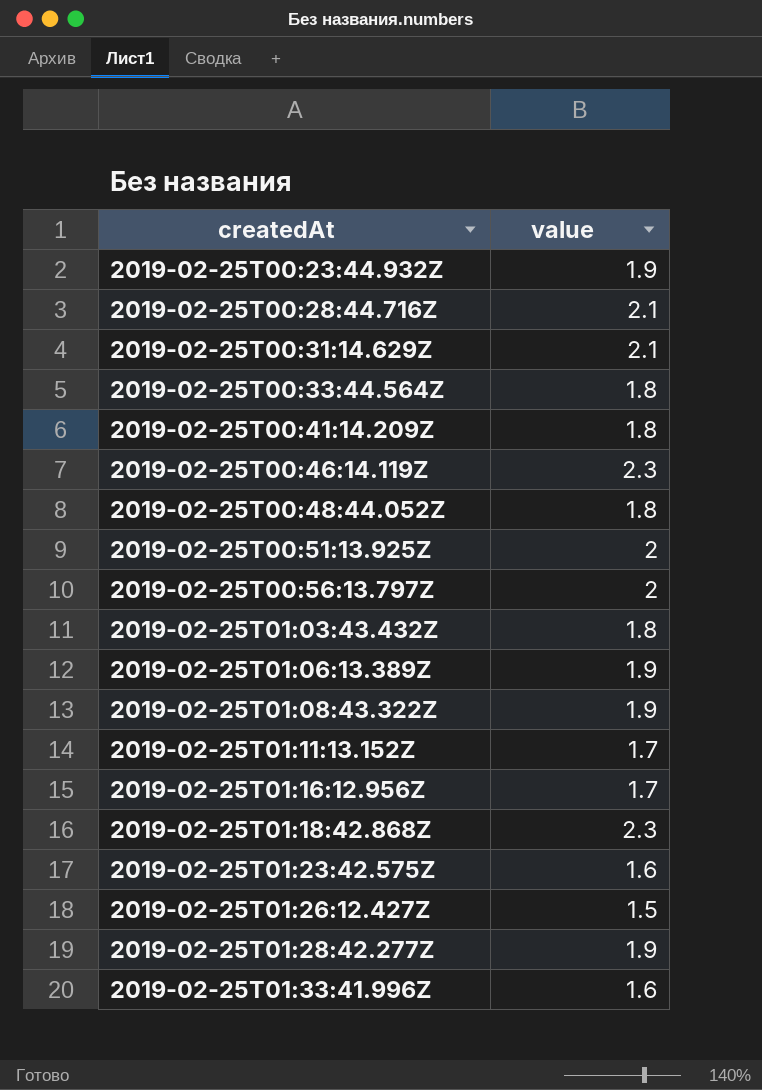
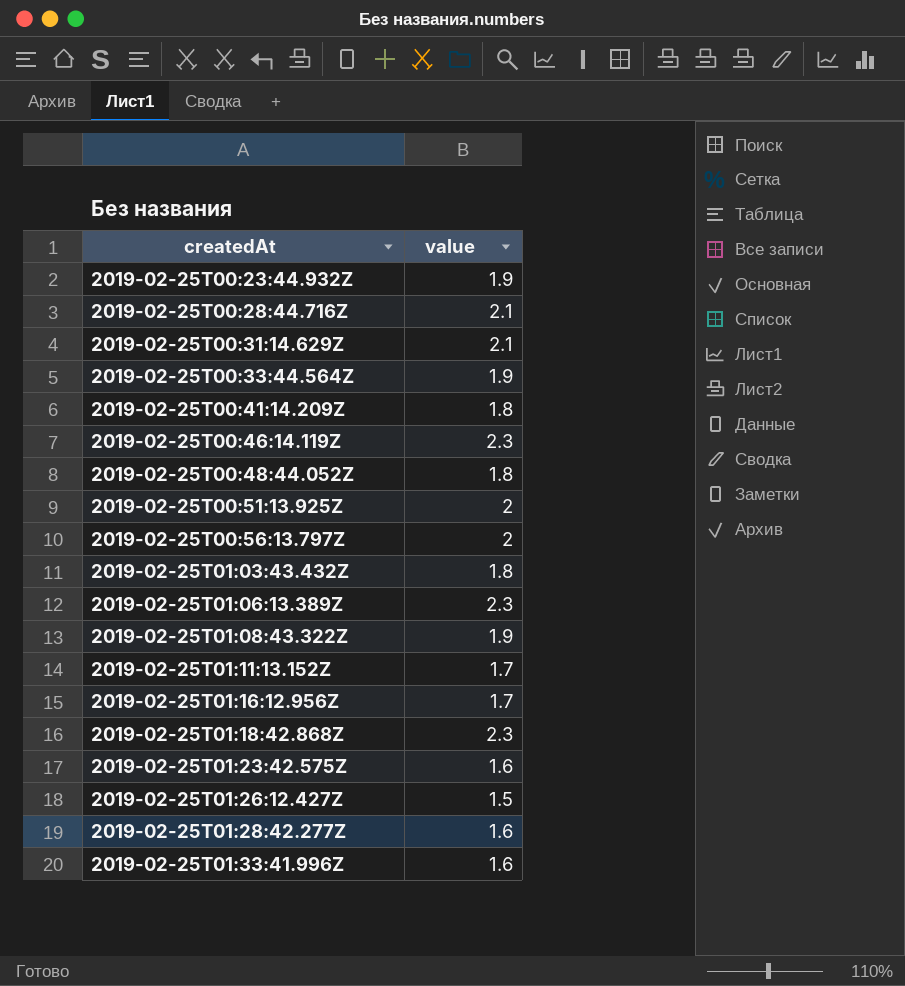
2019-02-25T00:33:44.564Z | value: 1.8 -> 1.9
2019-02-25T01:06:13.389Z | value: 1.9 -> 2.3
2019-02-25T01:28:42.277Z | value: 1.9 -> 1.6

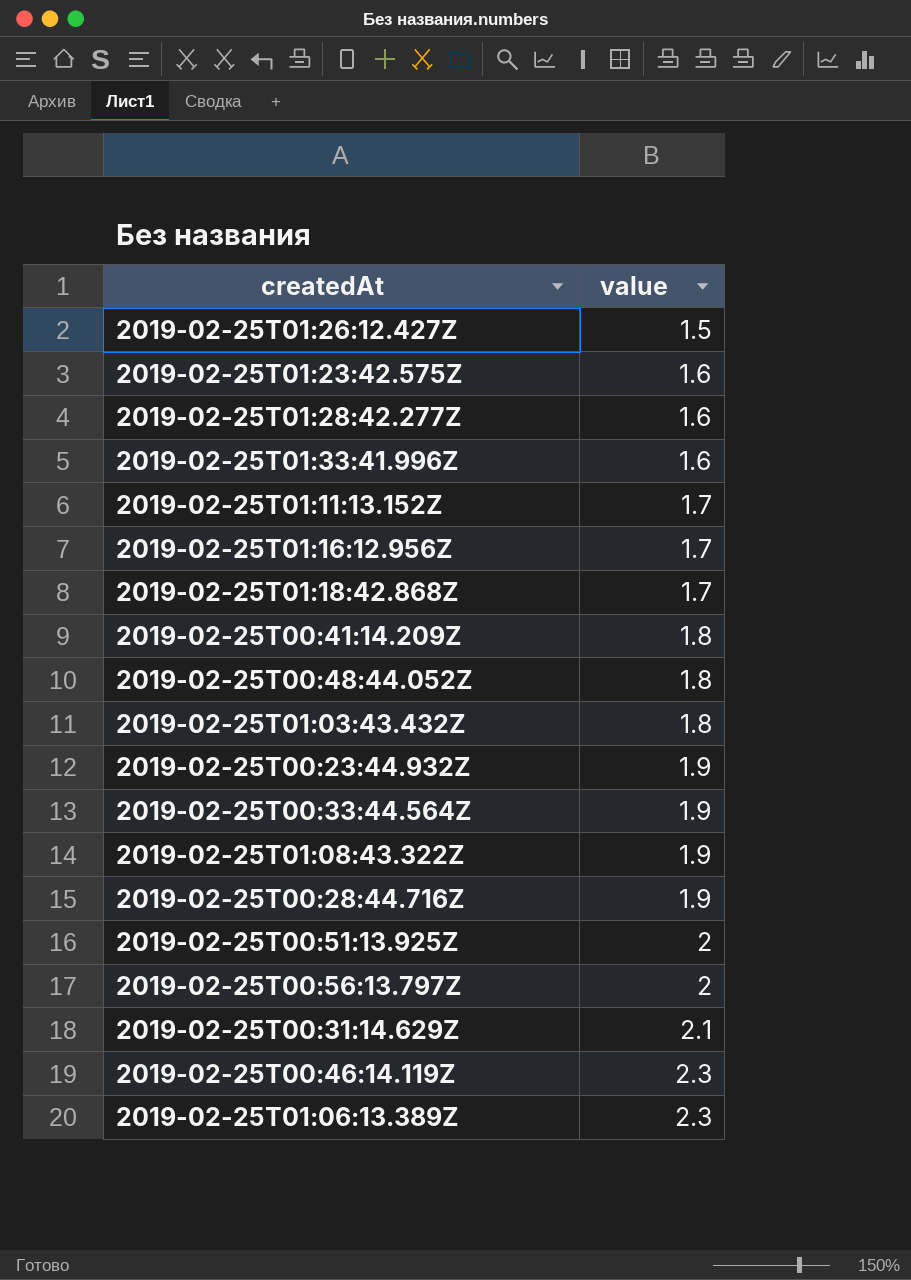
row order: createdAt ascending -> value ascending
2019-02-25T01:18:42.868Z | value: 2.3 -> 1.7
2019-02-25T00:28:44.716Z | value: 2.1 -> 1.9

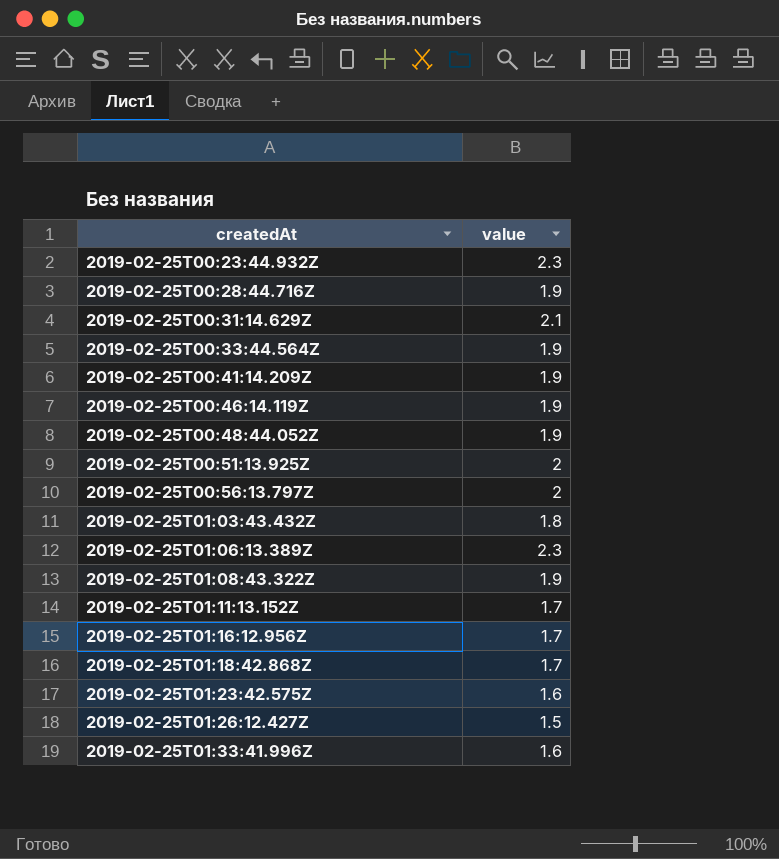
row order: value ascending -> createdAt ascending
row 2019-02-25T01:28:42.277Z: 1.6 -> none
2019-02-25T00:23:44.932Z | value: 1.9 -> 2.3
2019-02-25T00:41:14.209Z | value: 1.8 -> 1.9
2019-02-25T00:46:14.119Z | value: 2.3 -> 1.9
2019-02-25T00:48:44.052Z | value: 1.8 -> 1.9

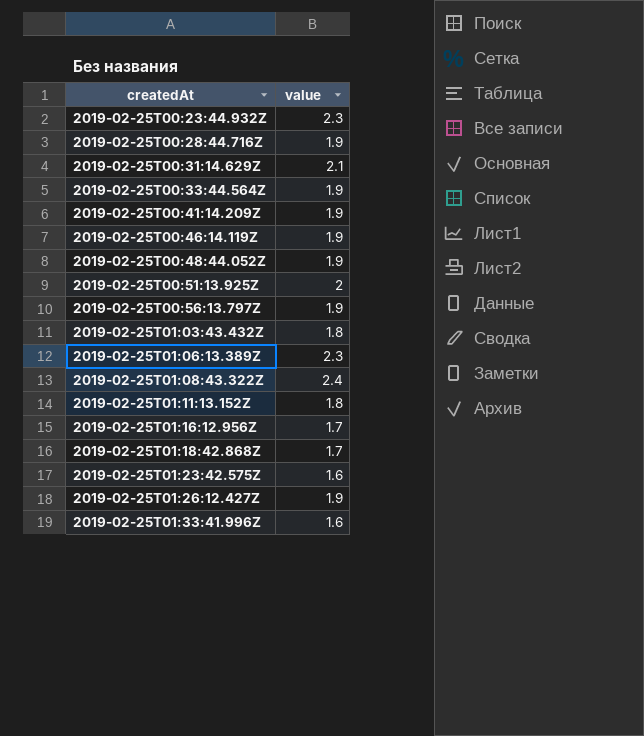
2019-02-25T00:56:13.797Z | value: 2 -> 1.9
2019-02-25T01:08:43.322Z | value: 1.9 -> 2.4
2019-02-25T01:11:13.152Z | value: 1.7 -> 1.8
2019-02-25T01:26:12.427Z | value: 1.5 -> 1.9

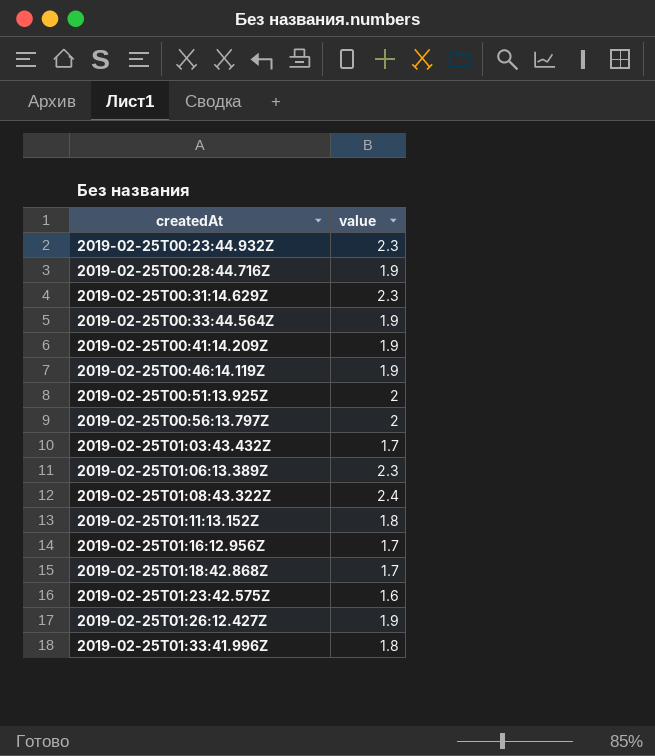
row 2019-02-25T00:48:44.052Z: 1.9 -> none
2019-02-25T00:31:14.629Z | value: 2.1 -> 2.3
2019-02-25T00:56:13.797Z | value: 1.9 -> 2
2019-02-25T01:03:43.432Z | value: 1.8 -> 1.7
2019-02-25T01:33:41.996Z | value: 1.6 -> 1.8

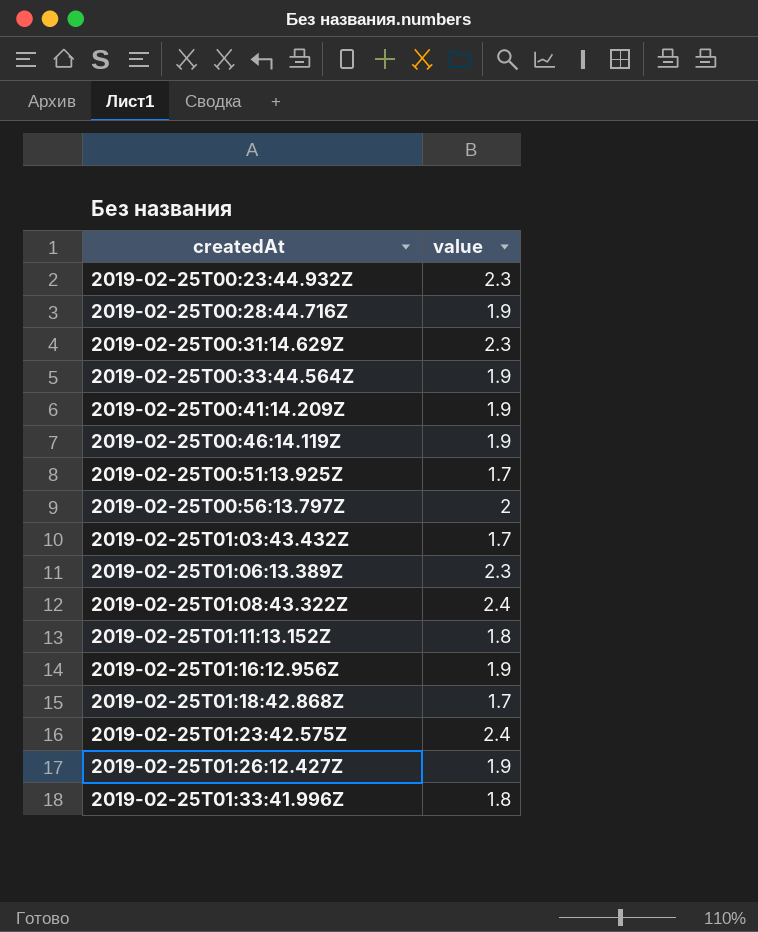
2019-02-25T00:51:13.925Z | value: 2 -> 1.7
2019-02-25T01:16:12.956Z | value: 1.7 -> 1.9
2019-02-25T01:23:42.575Z | value: 1.6 -> 2.4

